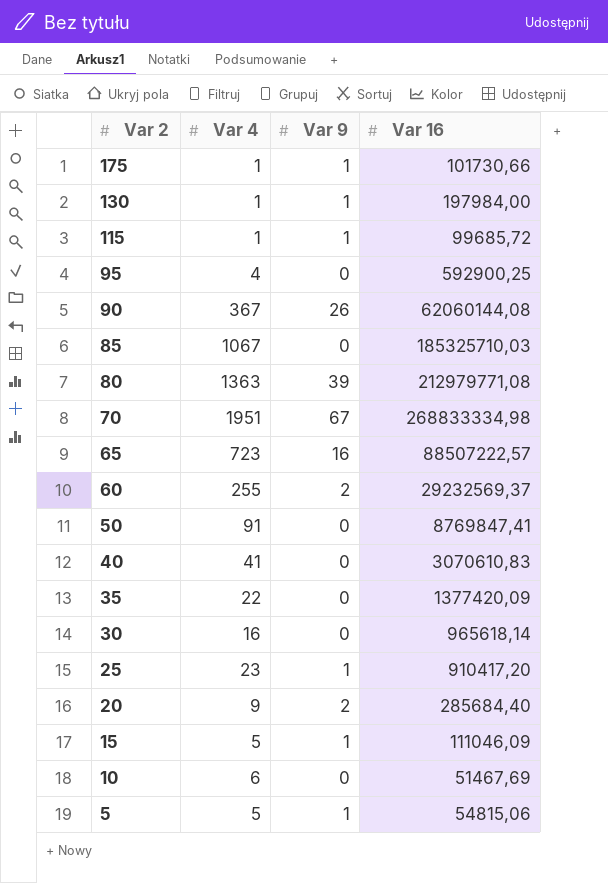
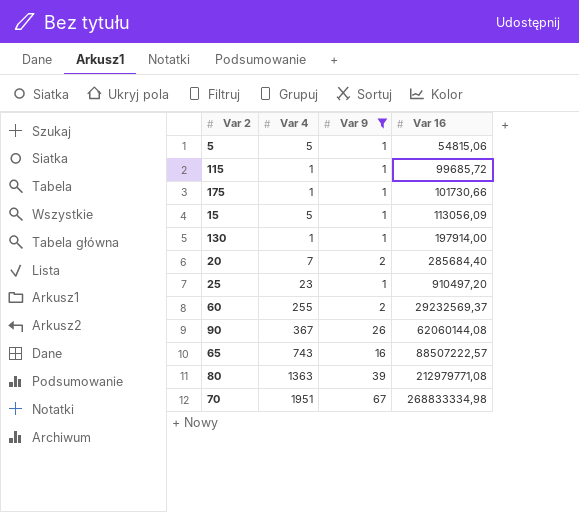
filter: none -> Var 9 != 0
row order: Var 2 descending -> Var 16 ascending
15 | Var 16: 111046,09 -> 113056,09
130 | Var 16: 197984,00 -> 197914,00
20 | Var 4: 9 -> 7
25 | Var 16: 910417,20 -> 910497,20
65 | Var 4: 723 -> 743

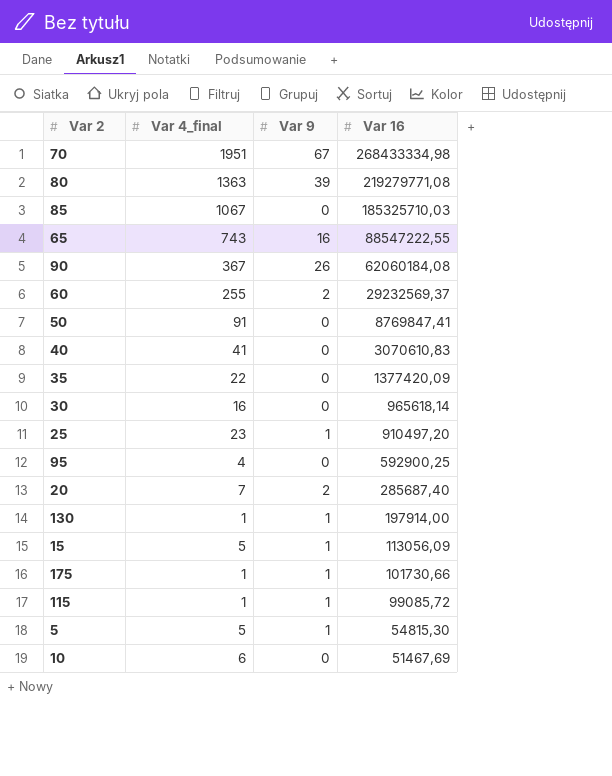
filter: Var 9 != 0 -> none
row order: Var 16 ascending -> Var 16 descending
column name: Var 4 -> Var 4_final
70 | Var 16: 268833334,98 -> 268433334,98
80 | Var 16: 212979771,08 -> 219279771,08
65 | Var 16: 88507222,57 -> 88547222,55
90 | Var 16: 62060144,08 -> 62060184,08
20 | Var 16: 285684,40 -> 285687,40
115 | Var 16: 99685,72 -> 99085,72
5 | Var 16: 54815,06 -> 54815,30

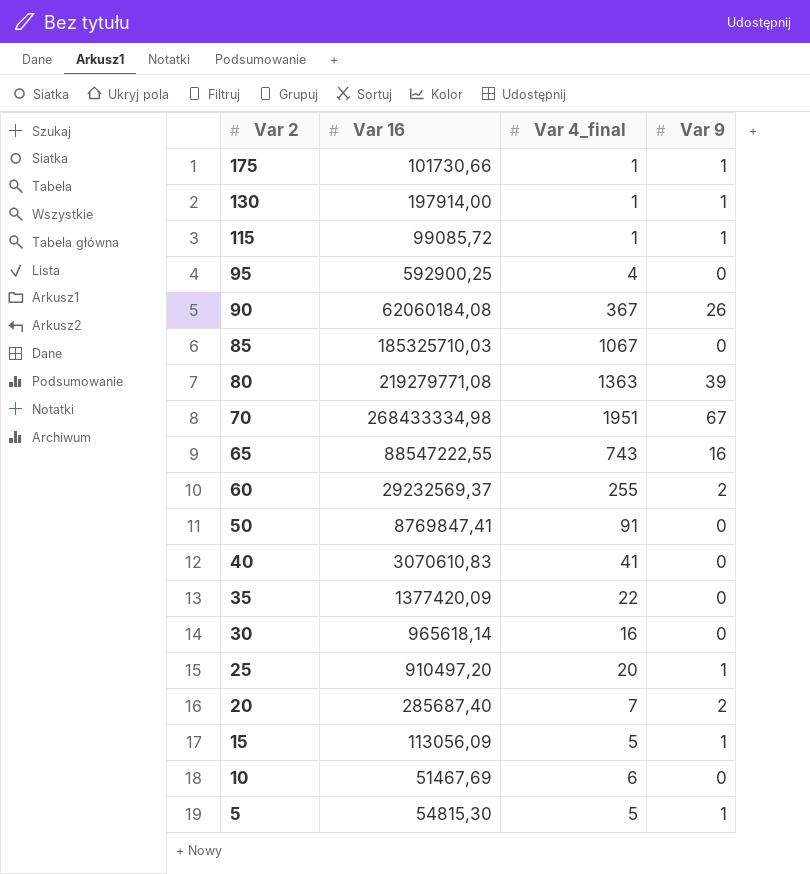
row order: Var 16 descending -> Var 2 descending
column Var 16 | position: 4 -> 2
25 | Var 4_final: 23 -> 20

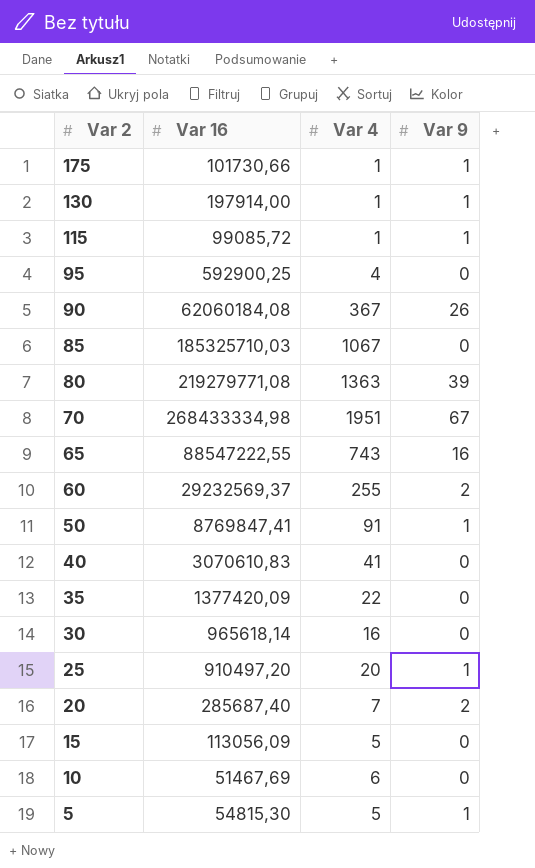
column name: Var 4_final -> Var 4
50 | Var 9: 0 -> 1
15 | Var 9: 1 -> 0

